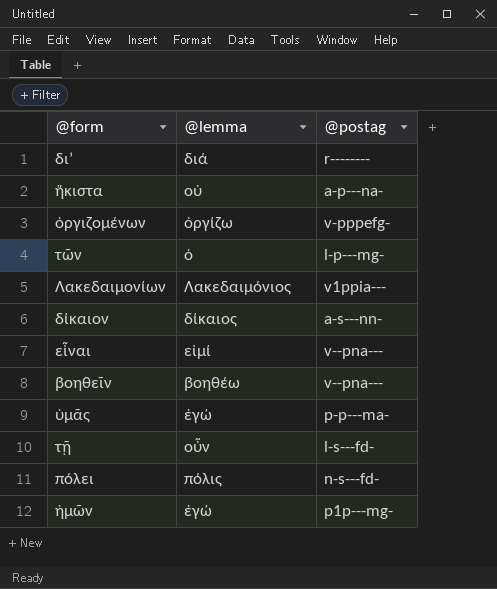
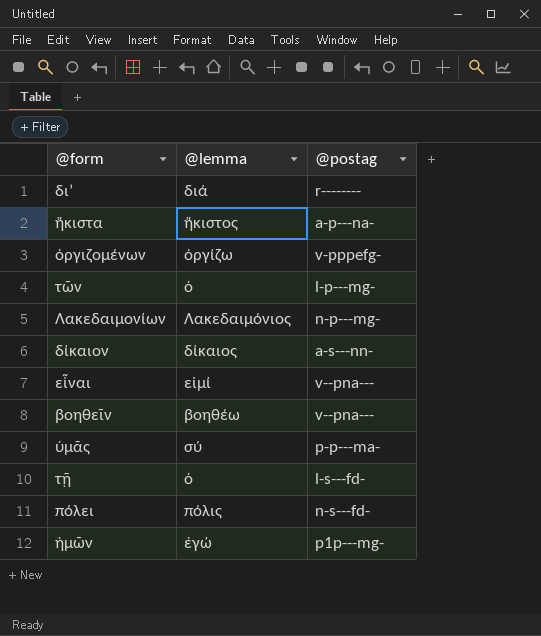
ἥκιστα | @lemma: οὐ -> ἥκιστος
Λακεδαιμονίων | @postag: v1ppia--- -> n-p---mg-
ὑμᾶς | @lemma: ἐγώ -> σύ
τῇ | @lemma: οὖν -> ὁ

